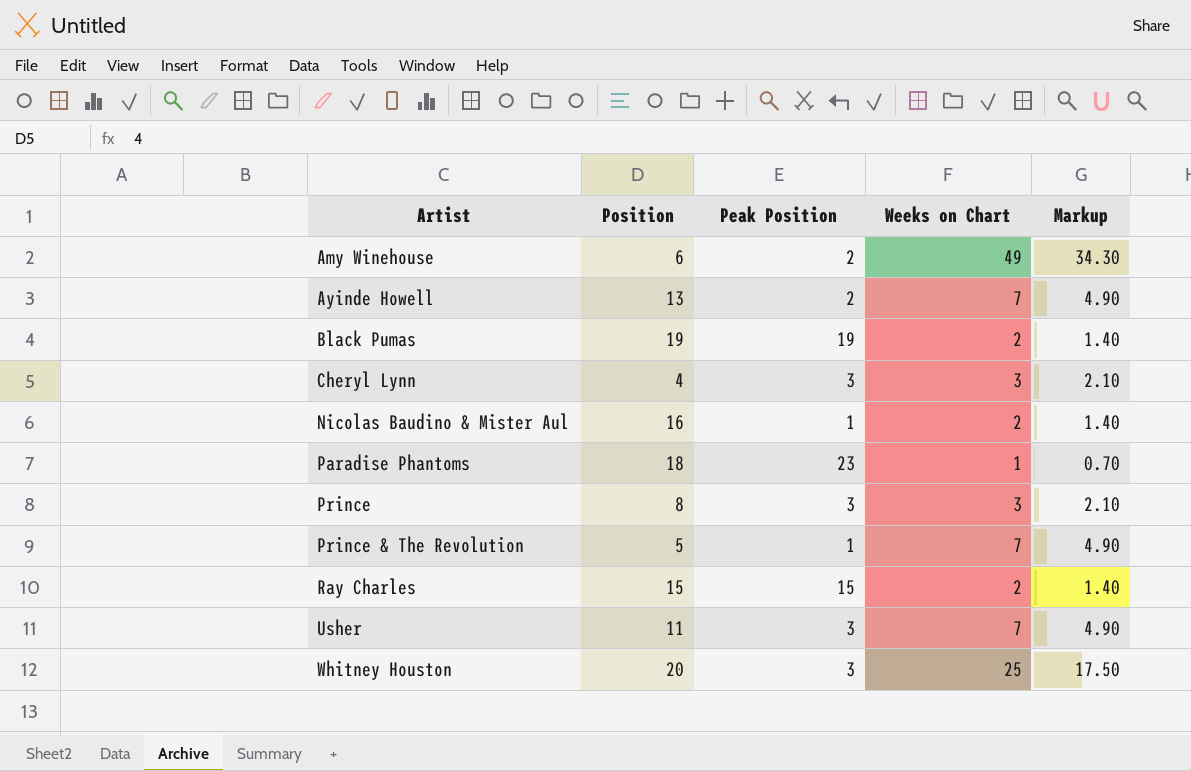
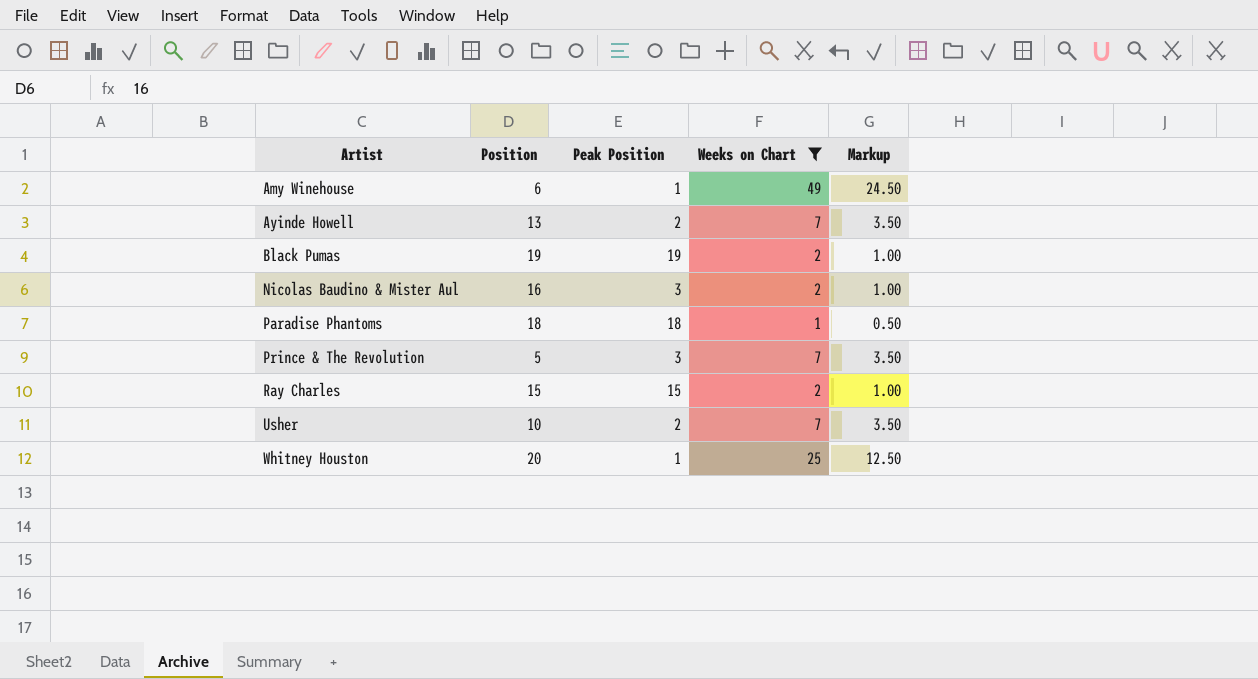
filter: none -> Weeks on Chart != 3
column Markup | formula: [Weeks on Chart] * 0.7 -> [Weeks on Chart] * 0.5
Amy Winehouse | Peak Position: 2 -> 1
Nicolas Baudino & Mister Aul | Peak Position: 1 -> 3
Paradise Phantoms | Peak Position: 23 -> 18
Prince & The Revolution | Peak Position: 1 -> 3
Usher | Position: 11 -> 10
Usher | Peak Position: 3 -> 2
Whitney Houston | Peak Position: 3 -> 1

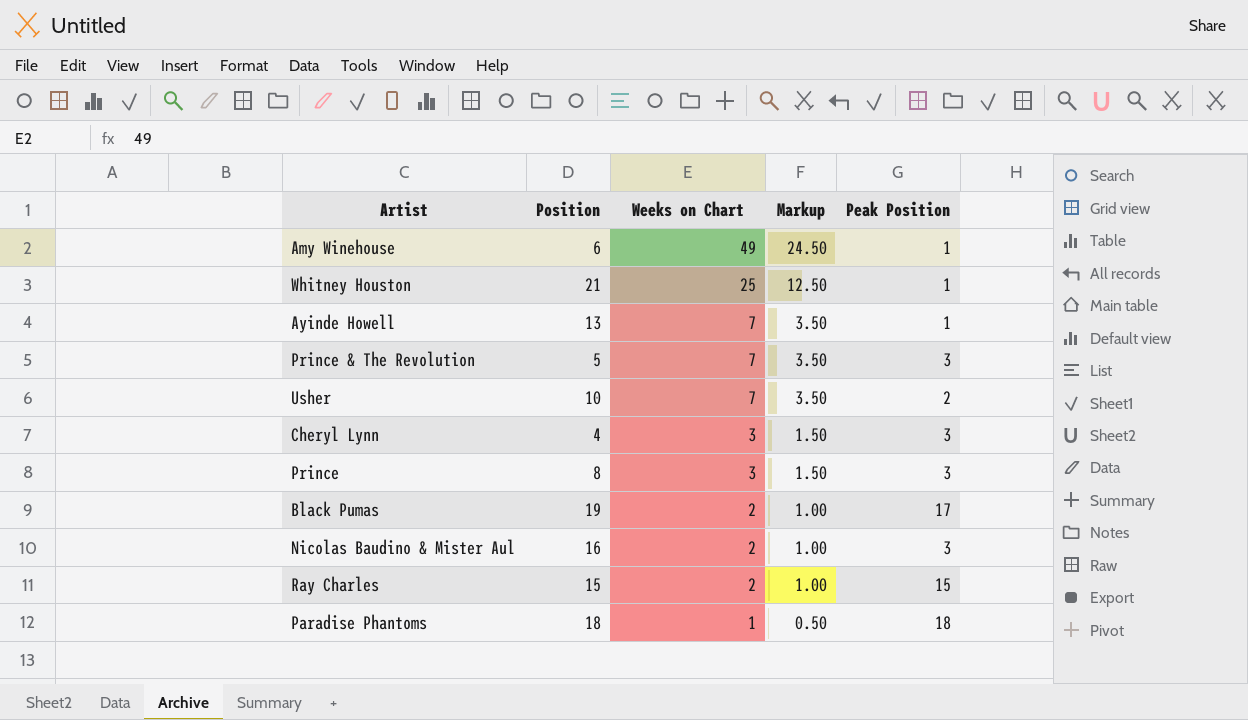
filter: Weeks on Chart != 3 -> none
row order: Artist ascending -> Weeks on Chart descending
column Peak Position | position: 3 -> 5
Whitney Houston | Position: 20 -> 21
Ayinde Howell | Peak Position: 2 -> 1
Black Pumas | Peak Position: 19 -> 17

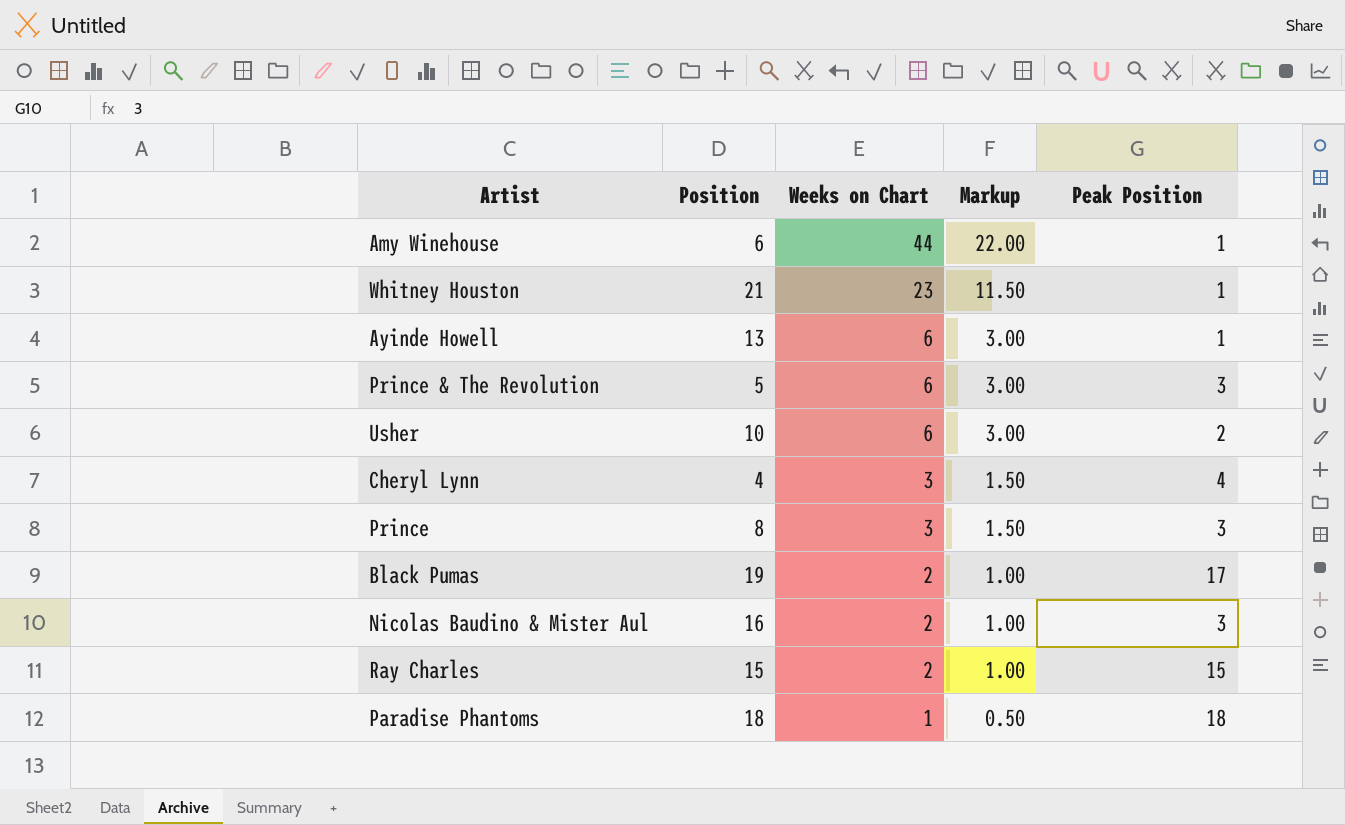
Amy Winehouse | Weeks on Chart: 49 -> 44
Amy Winehouse | Markup: 24.50 -> 22.00
Whitney Houston | Weeks on Chart: 25 -> 23
Whitney Houston | Markup: 12.50 -> 11.50
Ayinde Howell | Weeks on Chart: 7 -> 6
Ayinde Howell | Markup: 3.50 -> 3.00
Prince & The Revolution | Weeks on Chart: 7 -> 6
Prince & The Revolution | Markup: 3.50 -> 3.00
Usher | Weeks on Chart: 7 -> 6
Usher | Markup: 3.50 -> 3.00
Cheryl Lynn | Peak Position: 3 -> 4

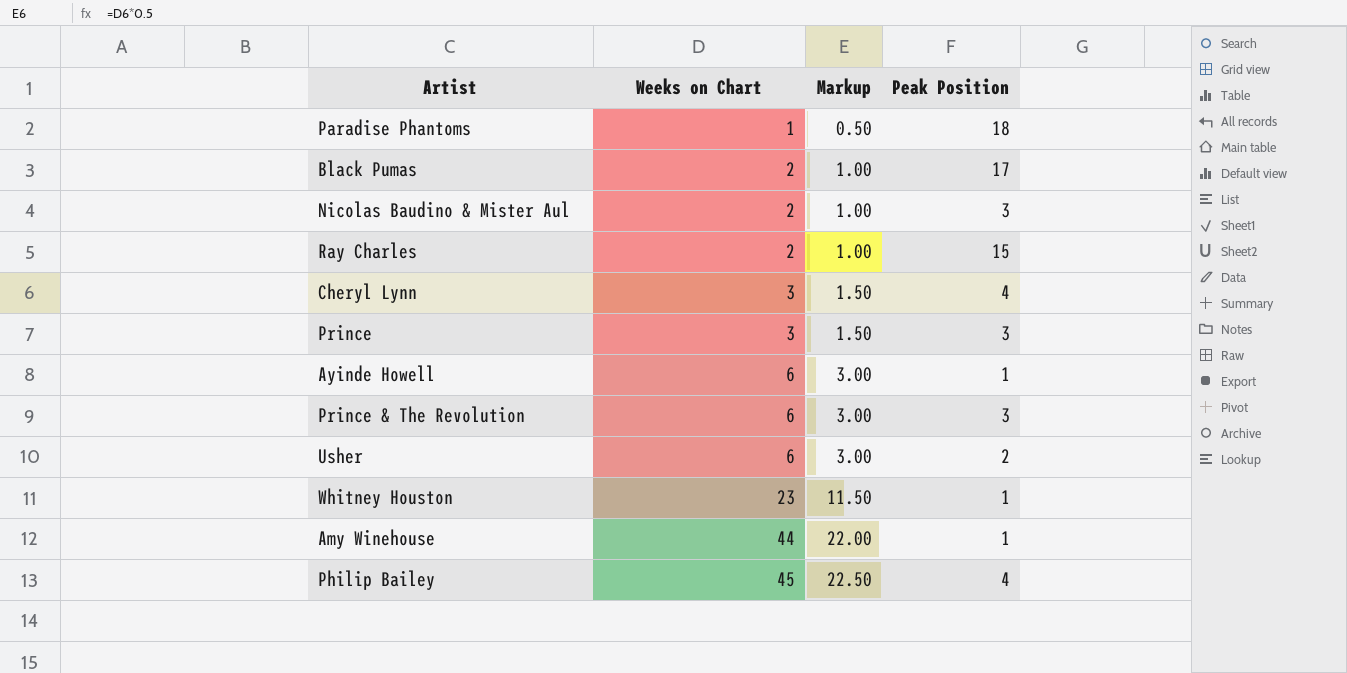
row order: Weeks on Chart descending -> Weeks on Chart ascending
column Position | position: 2 -> none
row Philip Bailey: none -> 45 | 22.50 | 4

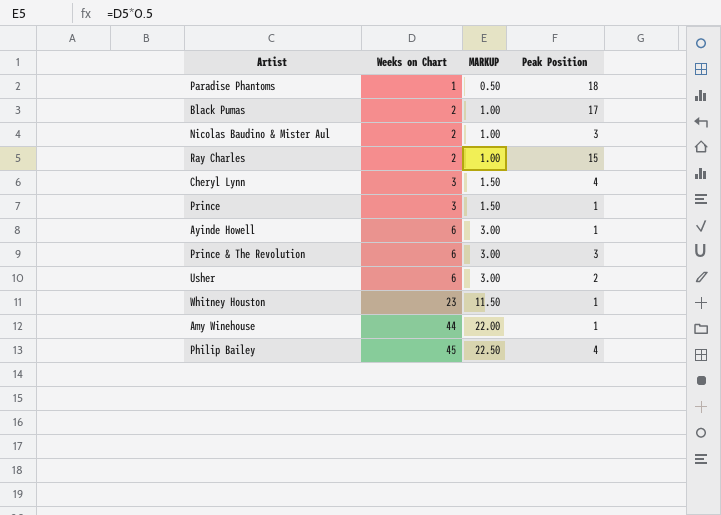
column name: Markup -> MARKUP
Prince | Peak Position: 3 -> 1

